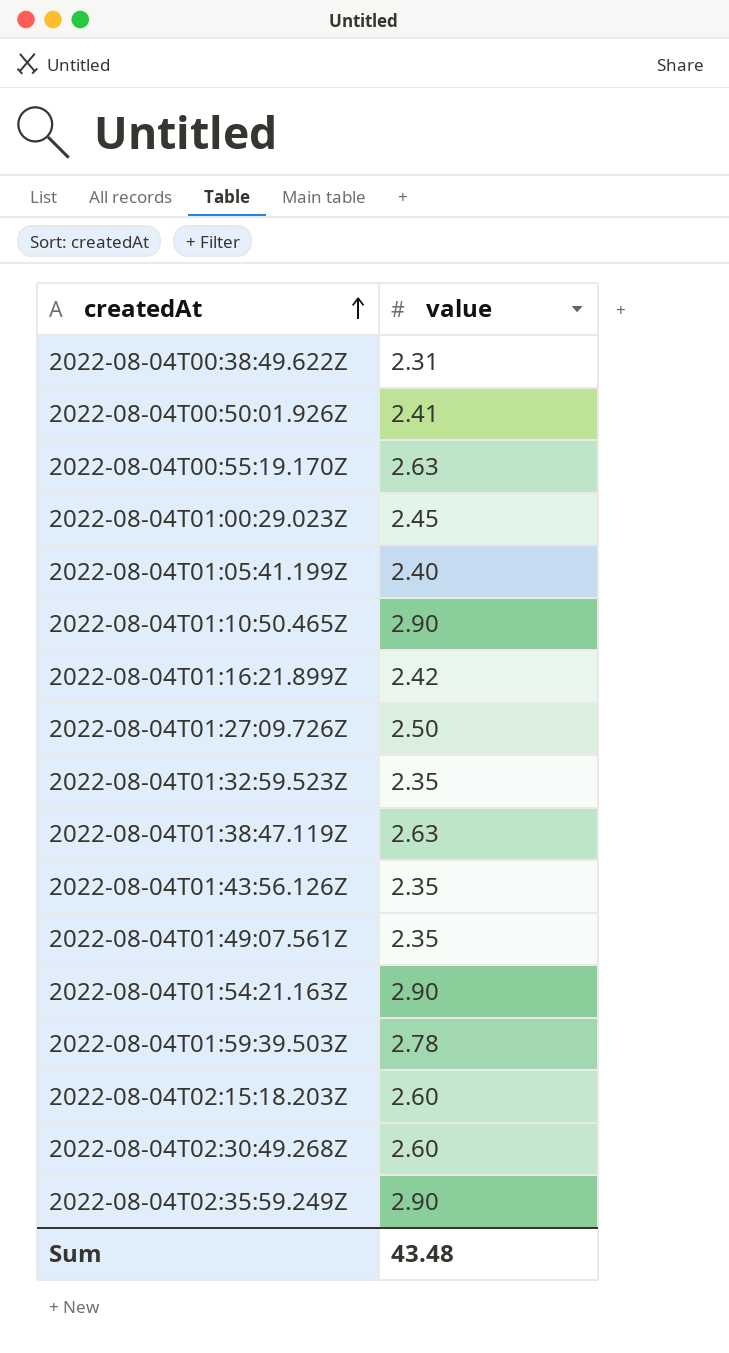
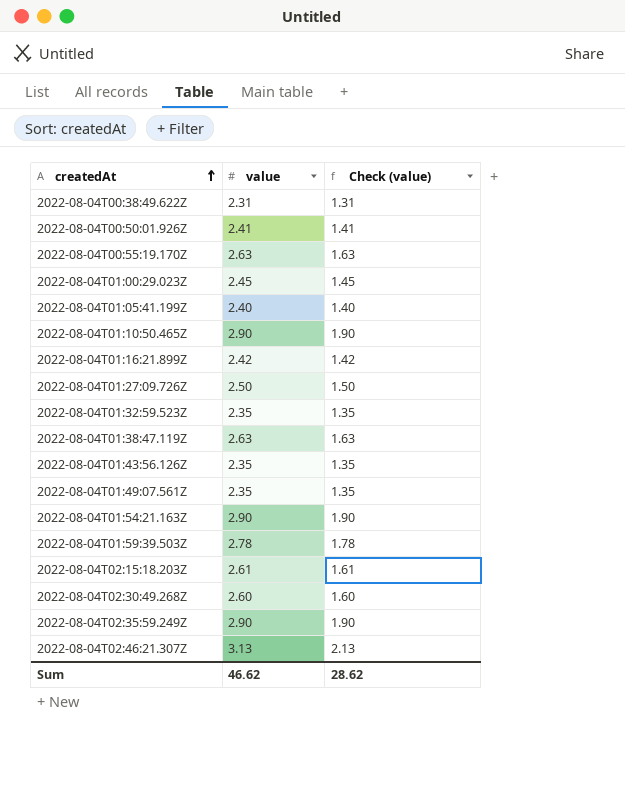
column Check (value) | formula: none -> [value] - 1
2022-08-04T02:15:18.203Z | value: 2.60 -> 2.61
row 2022-08-04T02:46:21.307Z: none -> 3.13 | 2.13
Sum | value: 43.48 -> 46.62

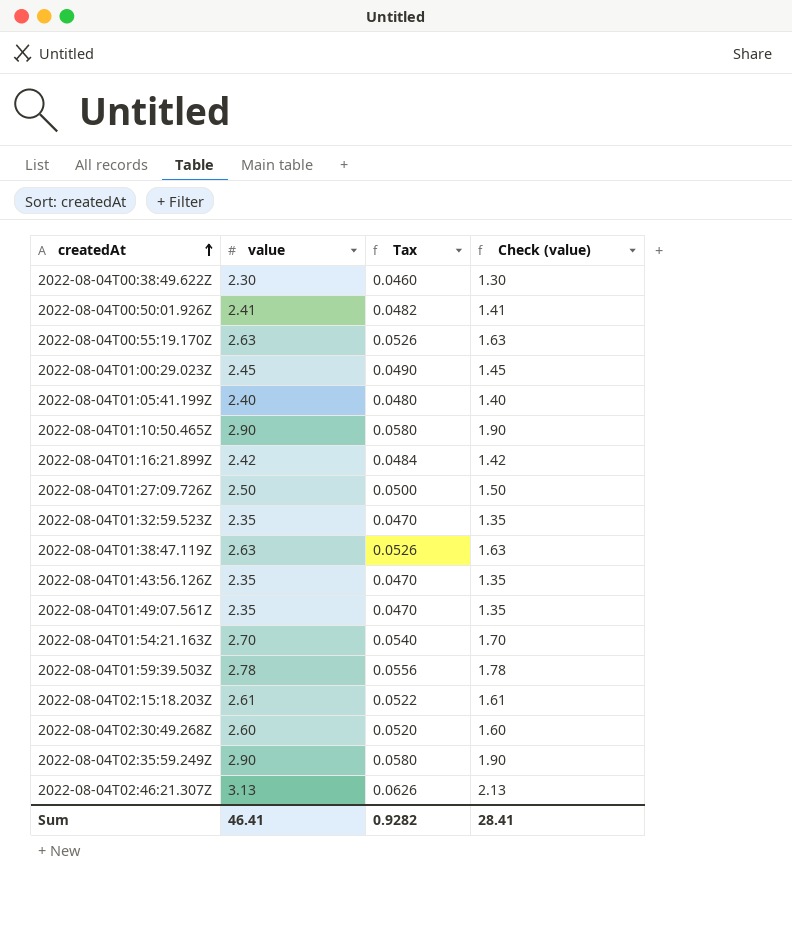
column Tax | formula: none -> [value] * 0.02
2022-08-04T00:38:49.622Z | value: 2.31 -> 2.30
2022-08-04T00:38:49.622Z | Check (value): 1.31 -> 1.30
2022-08-04T01:54:21.163Z | value: 2.90 -> 2.70
2022-08-04T01:54:21.163Z | Check (value): 1.90 -> 1.70
Sum | value: 46.62 -> 46.41
Sum | Check (value): 28.62 -> 28.41

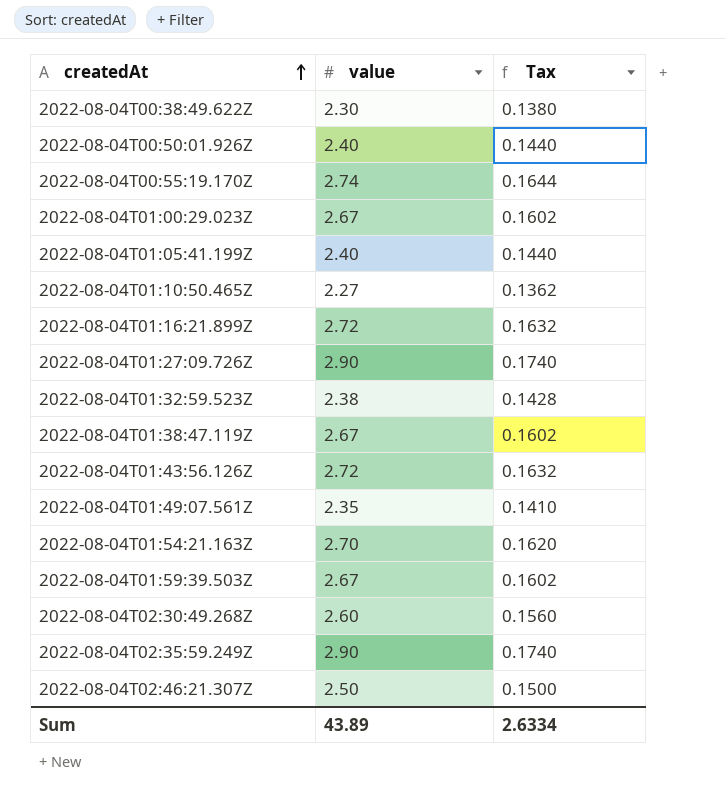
column Check (value) | formula: [value] - 1 -> none
column Tax | formula: [value] * 0.02 -> [value] * 0.06
row 2022-08-04T02:15:18.203Z: 2.61 | 0.0522 | 1.61 -> none
2022-08-04T00:50:01.926Z | value: 2.41 -> 2.40
2022-08-04T00:55:19.170Z | value: 2.63 -> 2.74
2022-08-04T01:00:29.023Z | value: 2.45 -> 2.67
2022-08-04T01:10:50.465Z | value: 2.90 -> 2.27
2022-08-04T01:16:21.899Z | value: 2.42 -> 2.72
2022-08-04T01:27:09.726Z | value: 2.50 -> 2.90
2022-08-04T01:32:59.523Z | value: 2.35 -> 2.38
2022-08-04T01:38:47.119Z | value: 2.63 -> 2.67
2022-08-04T01:43:56.126Z | value: 2.35 -> 2.72
2022-08-04T01:59:39.503Z | value: 2.78 -> 2.67
2022-08-04T02:46:21.307Z | value: 3.13 -> 2.50
Sum | value: 46.41 -> 43.89
Sum | Tax: 0.9282 -> 2.6334

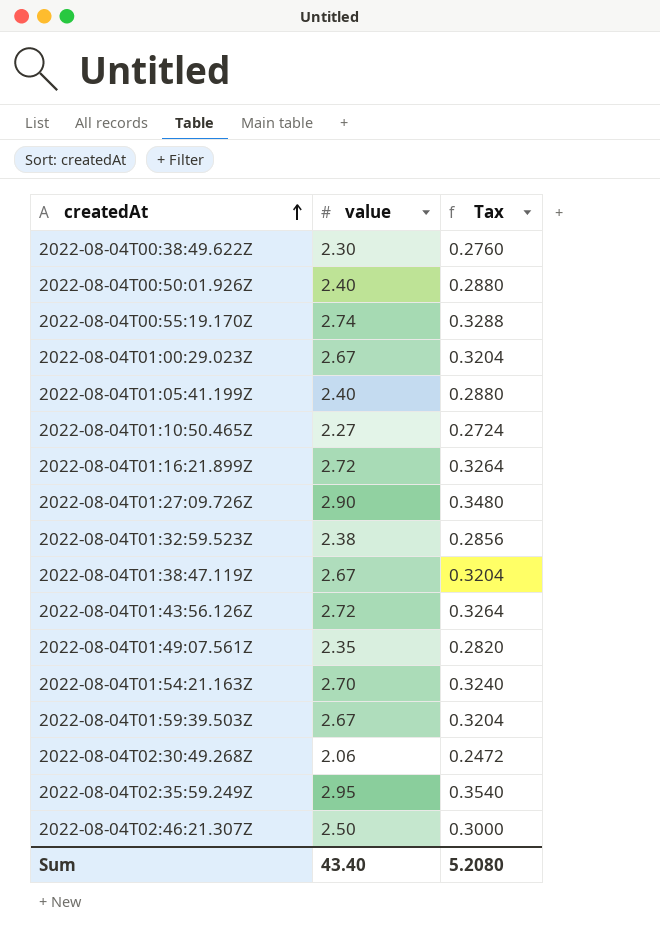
column Tax | formula: [value] * 0.06 -> [value] * 0.12
2022-08-04T02:30:49.268Z | value: 2.60 -> 2.06
2022-08-04T02:35:59.249Z | value: 2.90 -> 2.95
Sum | value: 43.89 -> 43.40
Sum | Tax: 2.6334 -> 5.2080

